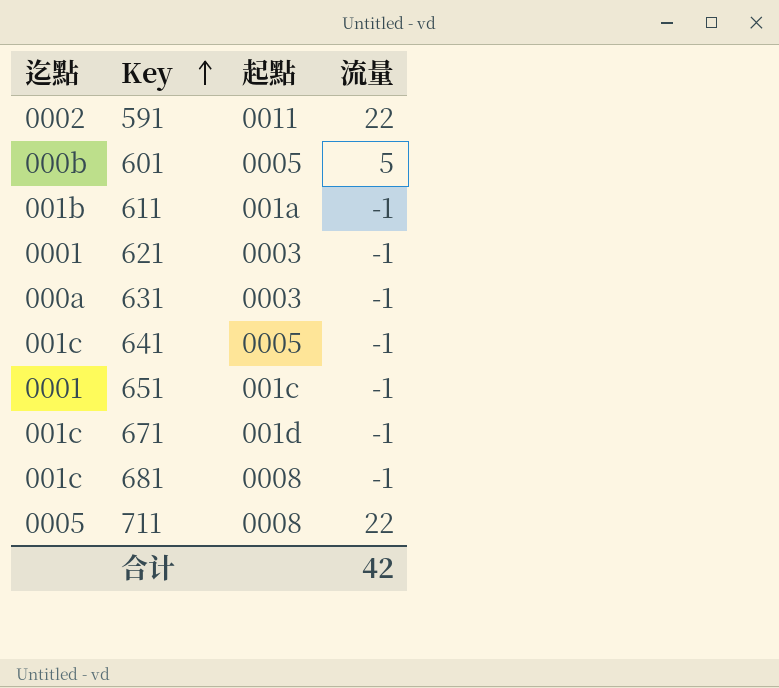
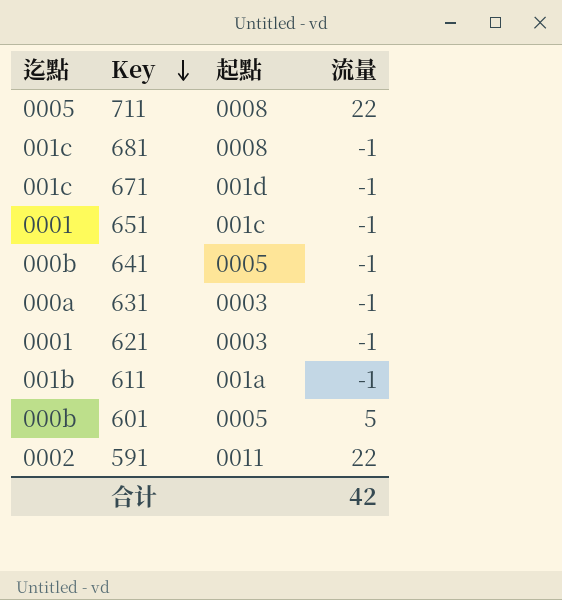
row order: Key ascending -> Key descending
641 | 迄點: 001c -> 000b

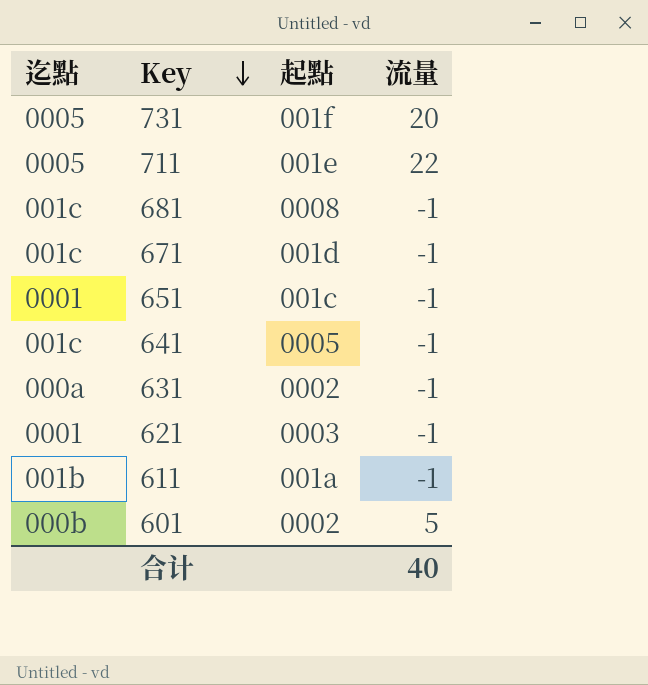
row 591: 0002 | 0011 | 22 -> none
row 731: none -> 0005 | 001f | 20
711 | 起點: 0008 -> 001e
641 | 迄點: 000b -> 001c
631 | 起點: 0003 -> 0002
601 | 起點: 0005 -> 0002
合计 | 流量: 42 -> 40

